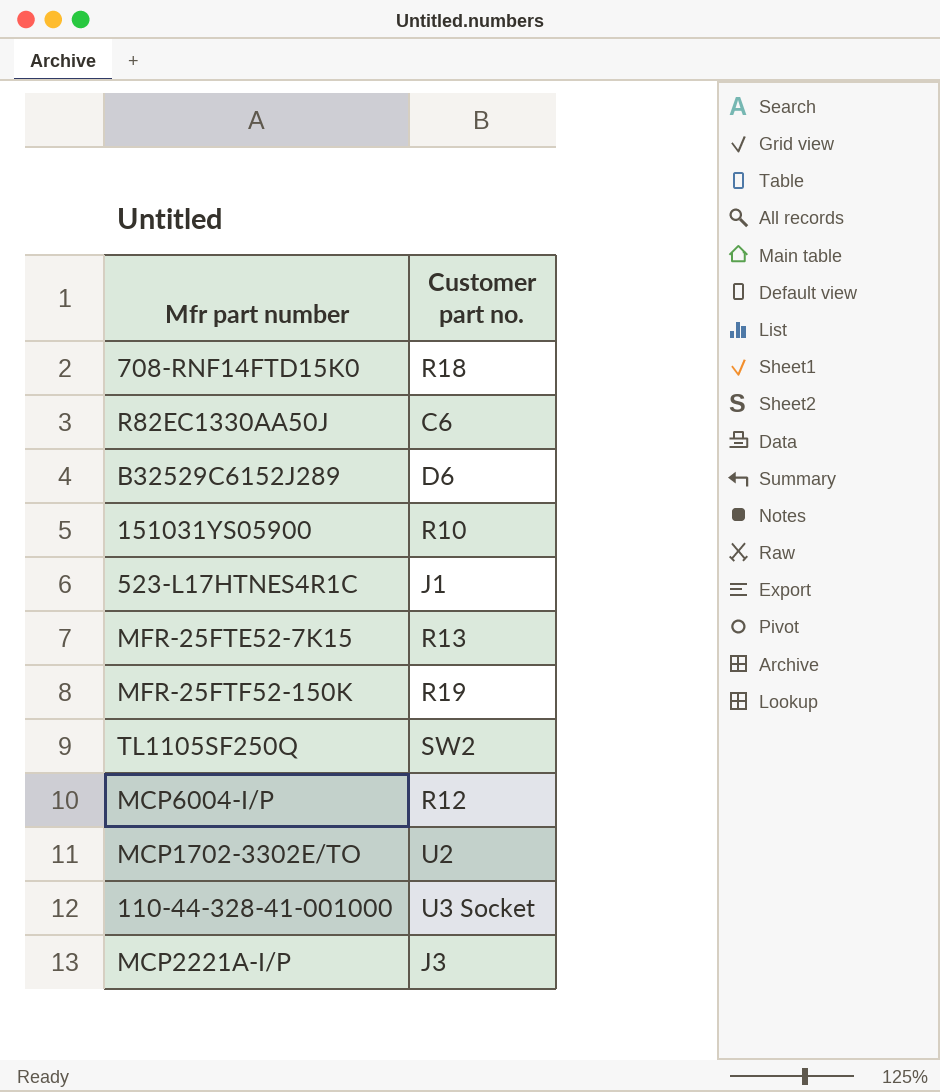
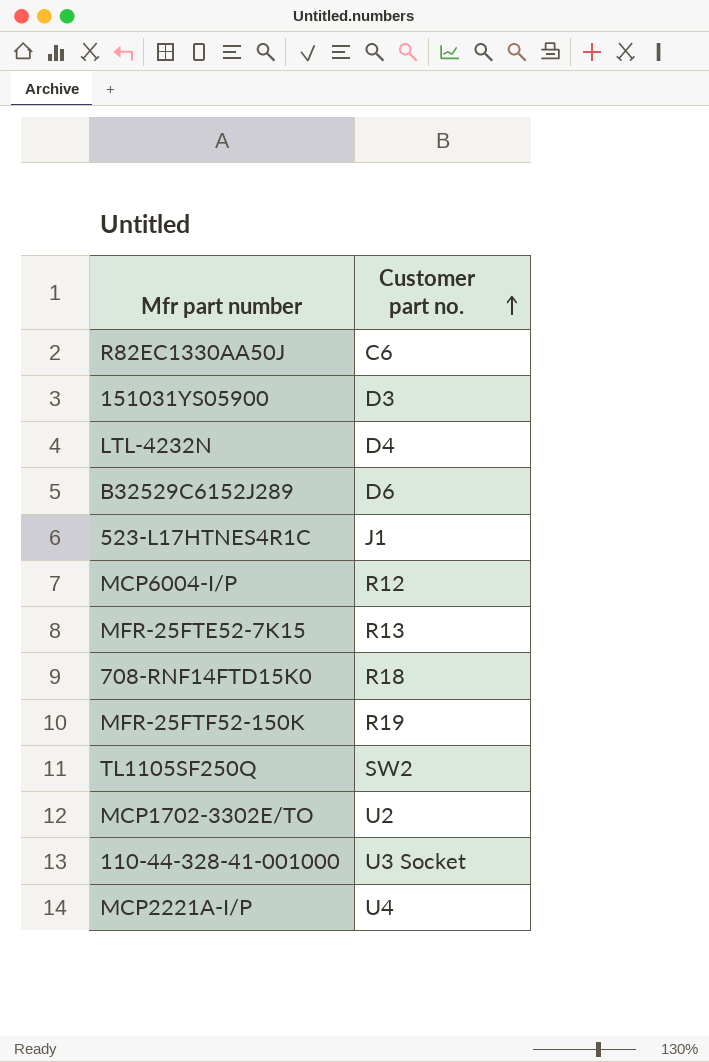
row order: none -> Customer part no. ascending
151031YS05900 | Customer part no.: R10 -> D3
row LTL-4232N: none -> D4
MCP2221A-I/P | Customer part no.: J3 -> U4

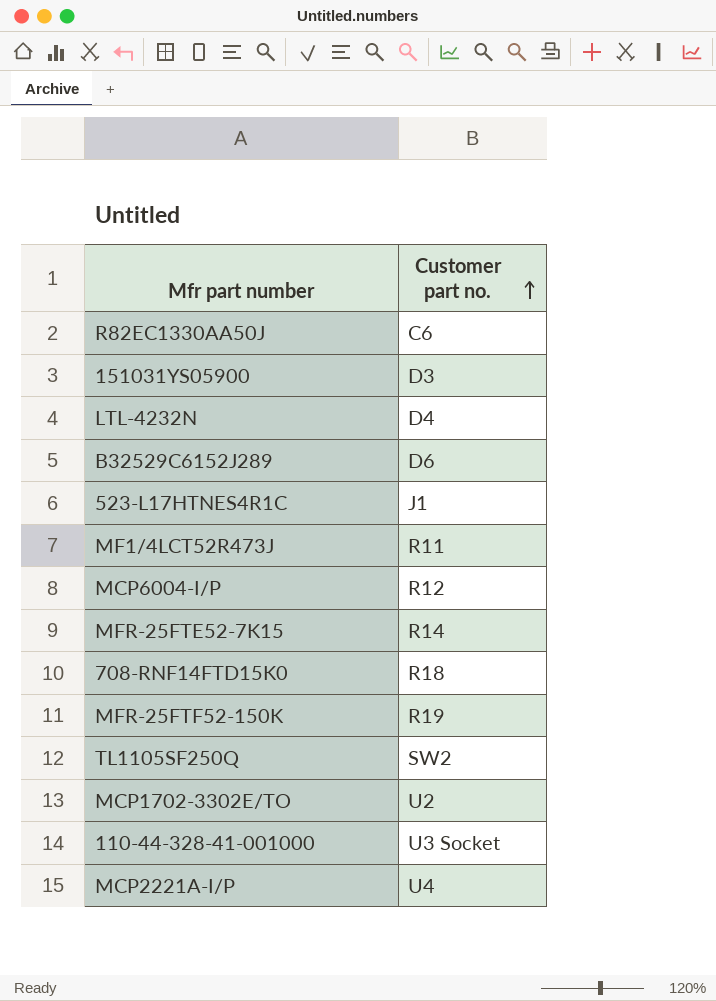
row MF1/4LCT52R473J: none -> R11
MFR-25FTE52-7K15 | Customer part no.: R13 -> R14

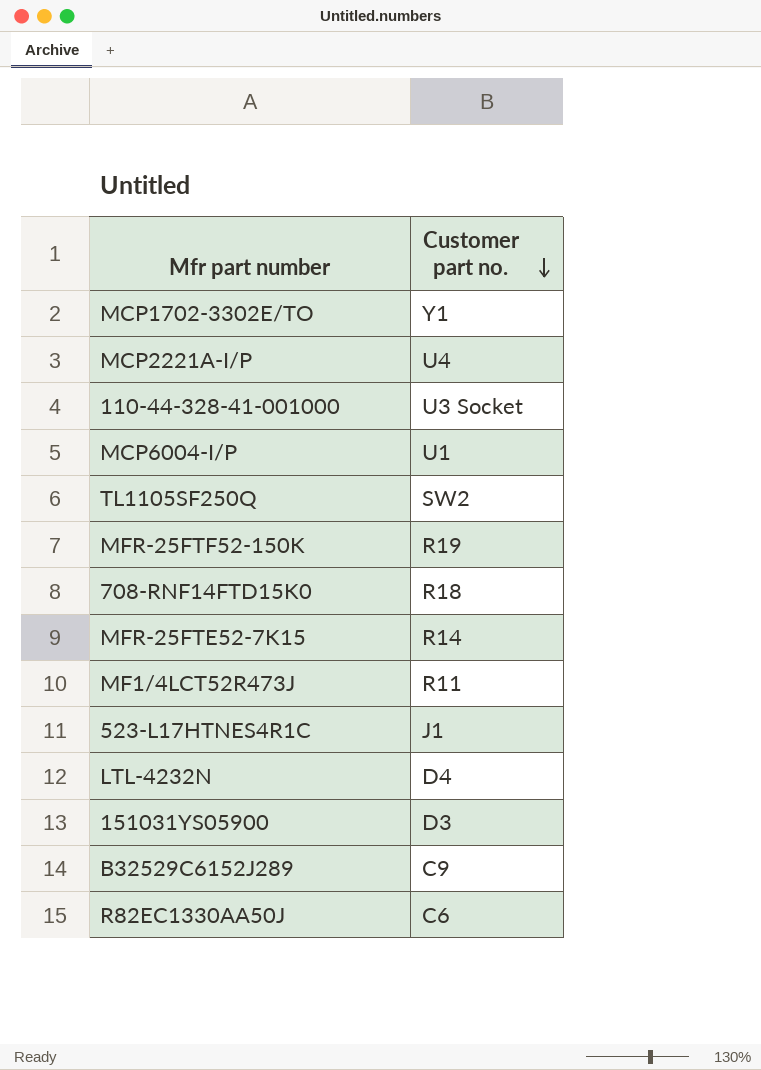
row order: Customer part no. ascending -> Customer part no. descending
MCP1702-3302E/TO | Customer part no.: U2 -> Y1
MCP6004-I/P | Customer part no.: R12 -> U1
B32529C6152J289 | Customer part no.: D6 -> C9

